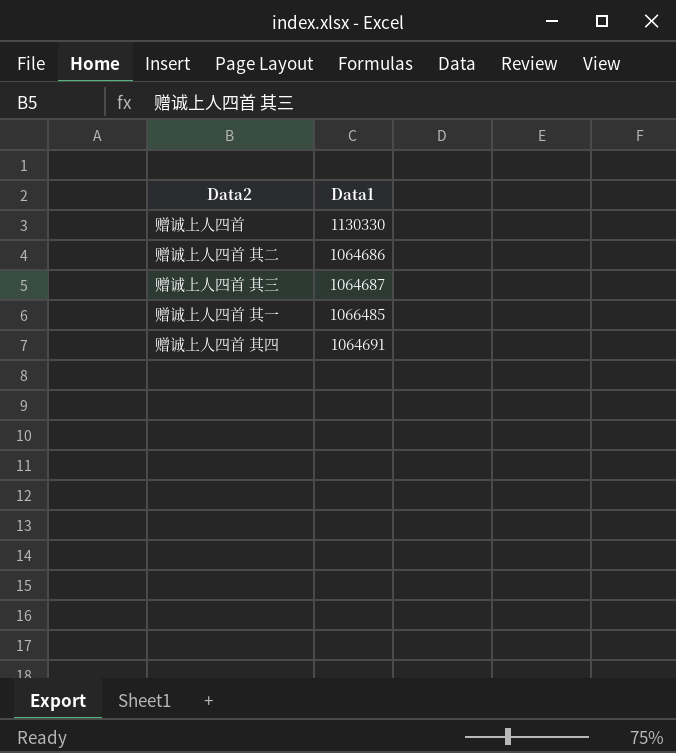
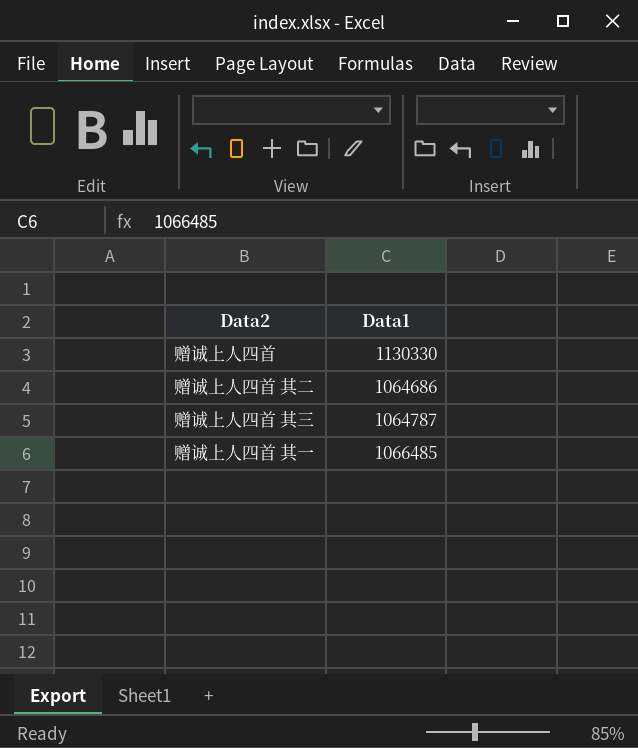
row 赠诚上人四首 其四: 1064691 -> none
赠诚上人四首 其三 | Data1: 1064687 -> 1064787

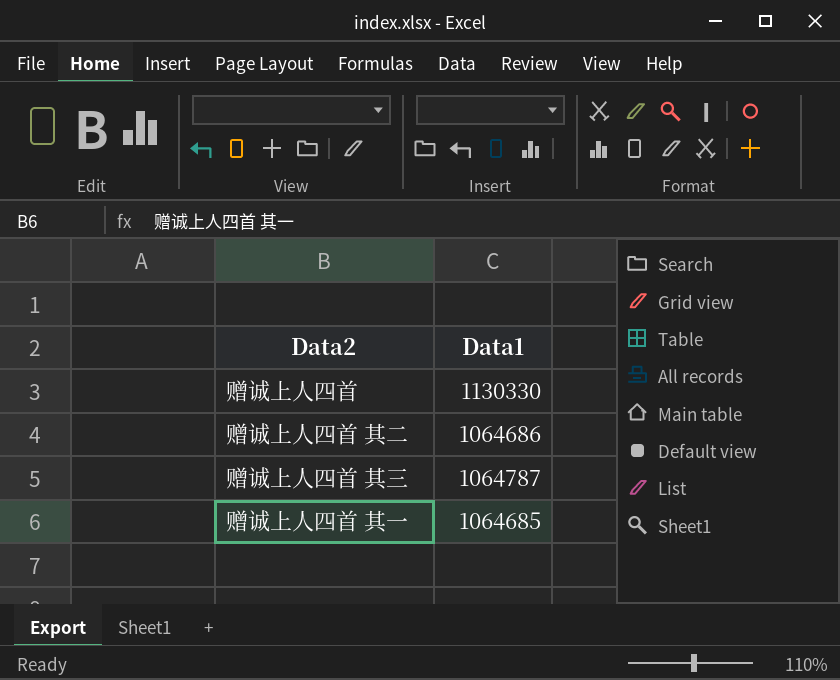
赠诚上人四首 其一 | Data1: 1066485 -> 1064685

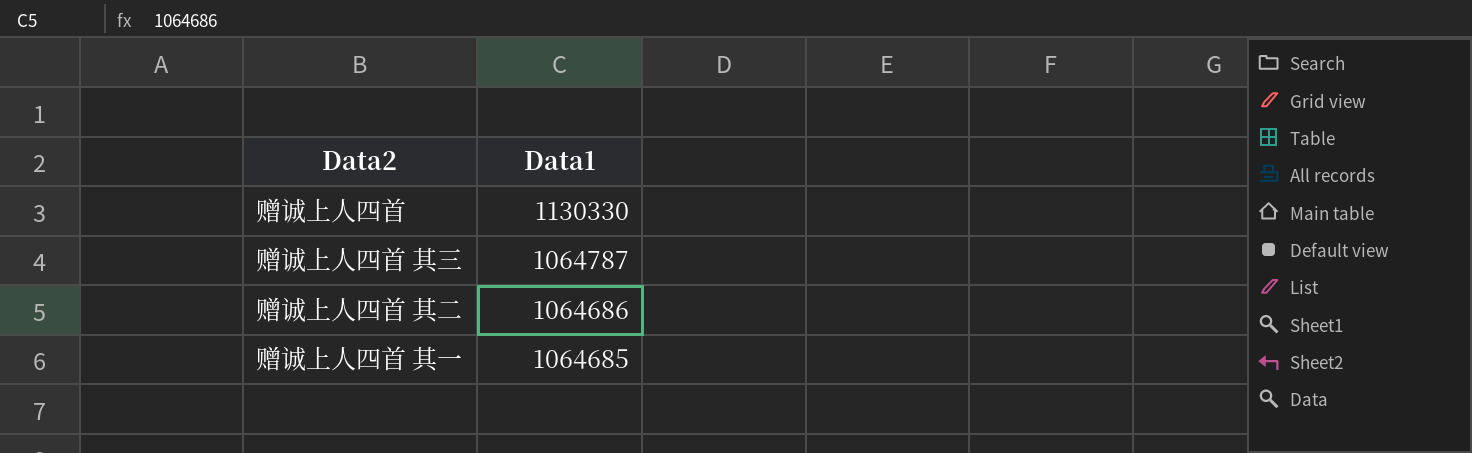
row order: none -> Data1 descending

